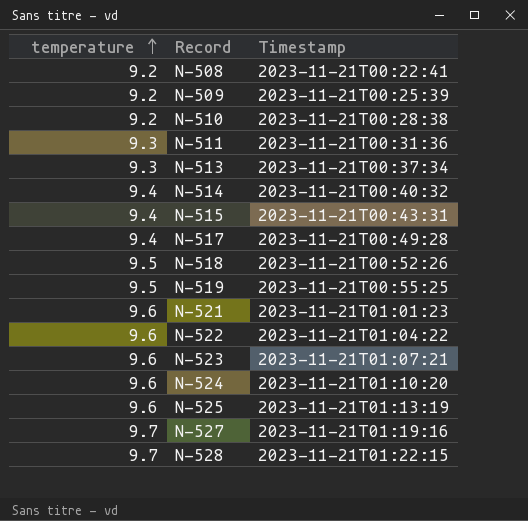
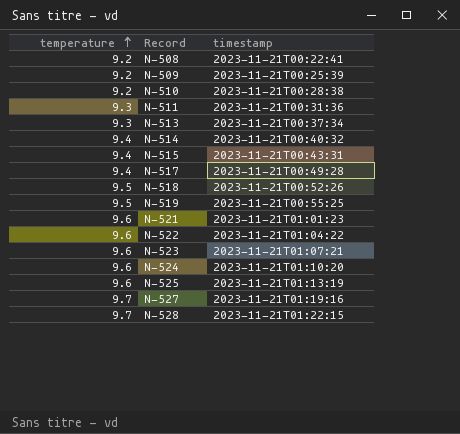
column name: Timestamp -> timestamp

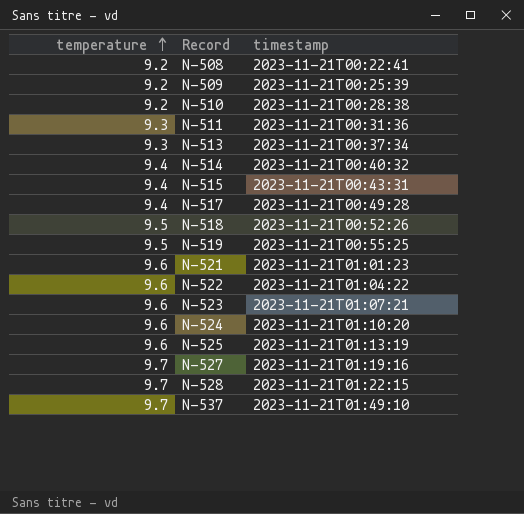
row N-537: none -> 9.7 | 2023-11-21T01:49:10

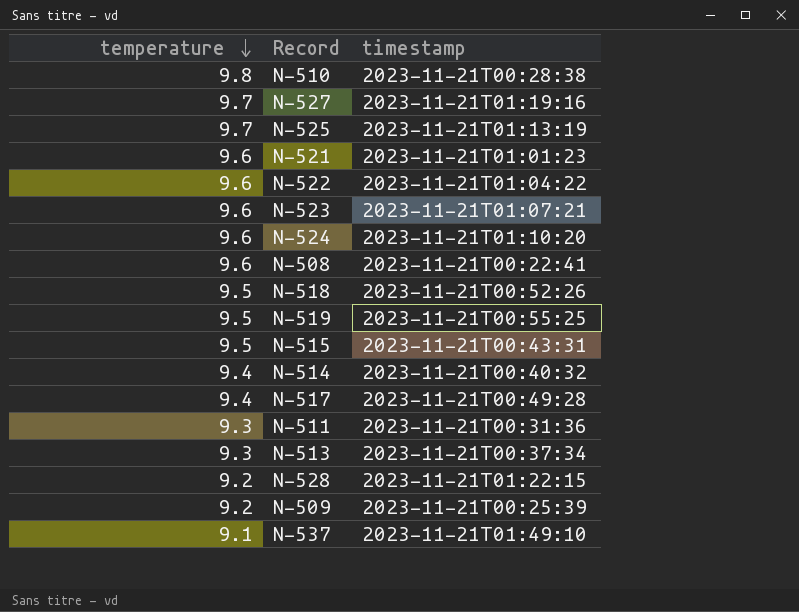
row order: temperature ascending -> temperature descending
N-510 | temperature: 9.2 -> 9.8
N-525 | temperature: 9.6 -> 9.7
N-508 | temperature: 9.2 -> 9.6
N-515 | temperature: 9.4 -> 9.5
N-528 | temperature: 9.7 -> 9.2
N-537 | temperature: 9.7 -> 9.1

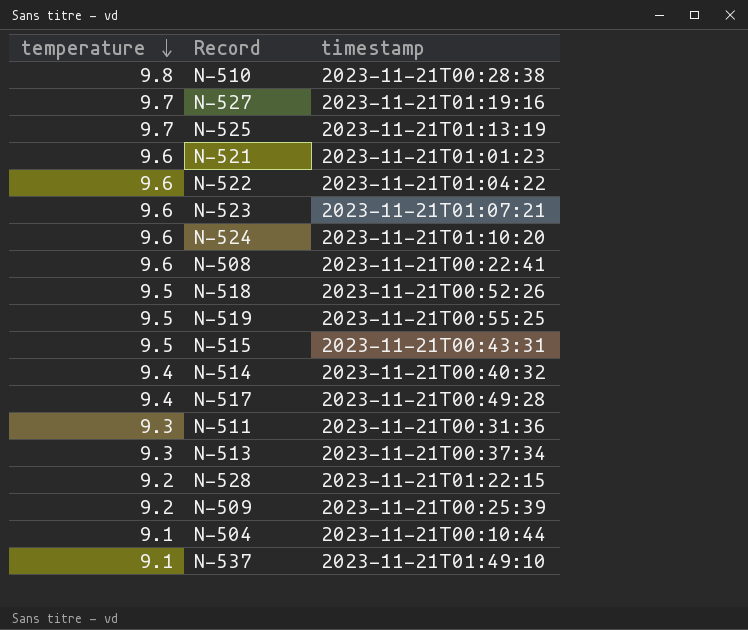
row N-504: none -> 9.1 | 2023-11-21T00:10:44

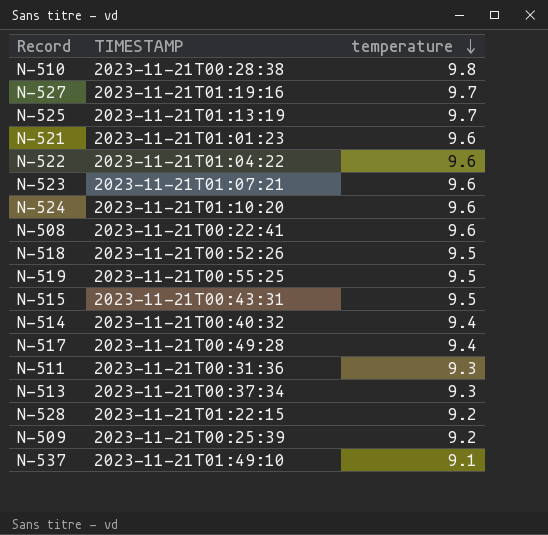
column name: timestamp -> TIMESTAMP
column temperature | position: 1 -> 3
row N-504: 9.1 | 2023-11-21T00:10:44 -> none

